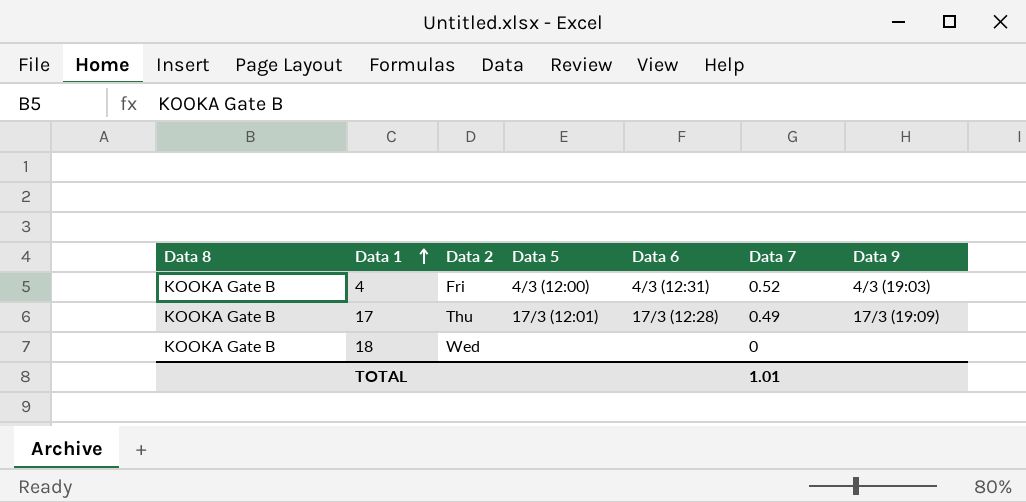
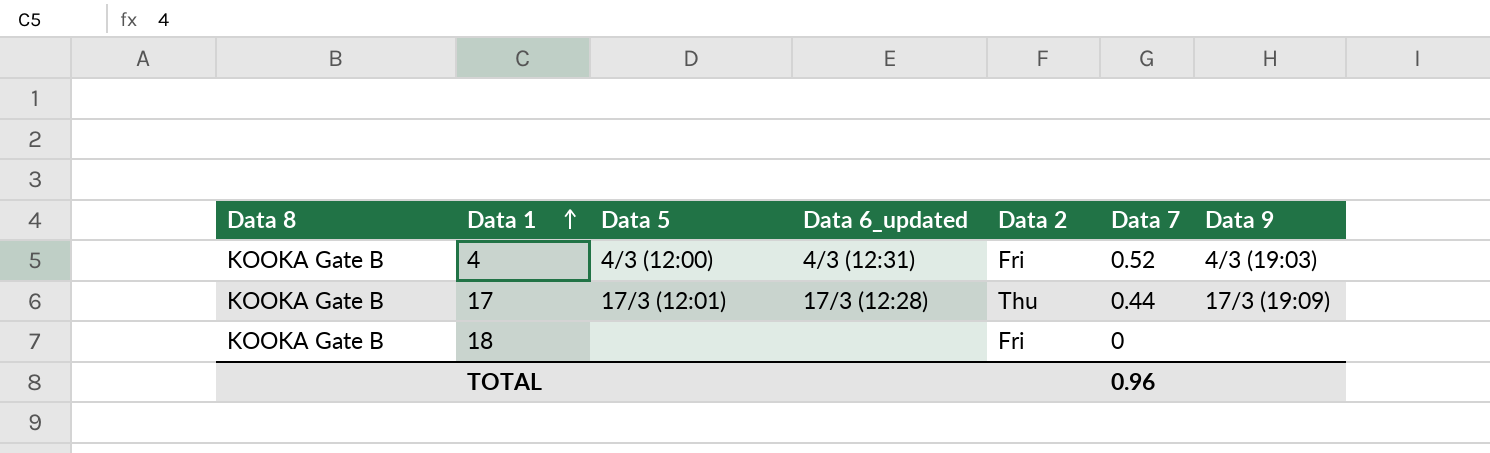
column name: Data 6 -> Data 6_updated
column Data 2 | position: 3 -> 5
17 | Data 7: 0.49 -> 0.44
18 | Data 2: Wed -> Fri
TOTAL | Data 7: 1.01 -> 0.96

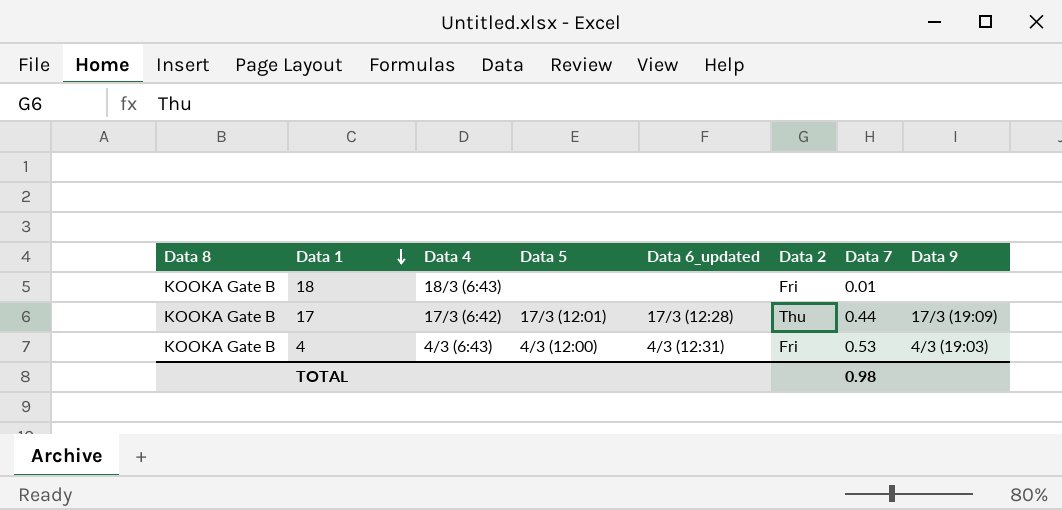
row order: Data 1 ascending -> Data 1 descending
column Data 4 | position: none -> 3
18 | Data 7: 0 -> 0.01
4 | Data 7: 0.52 -> 0.53
TOTAL | Data 7: 0.96 -> 0.98

